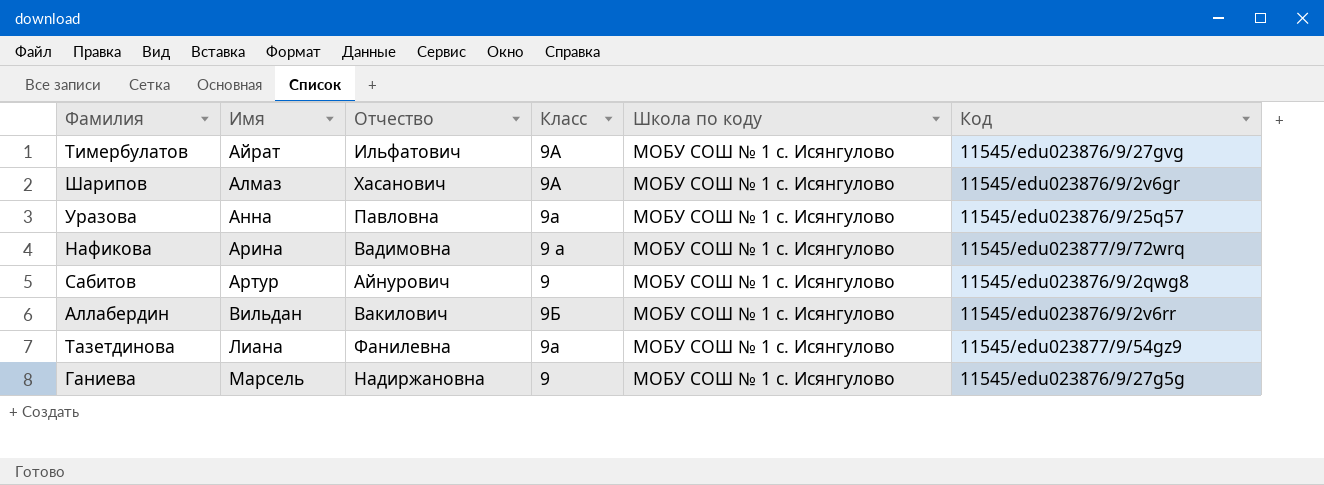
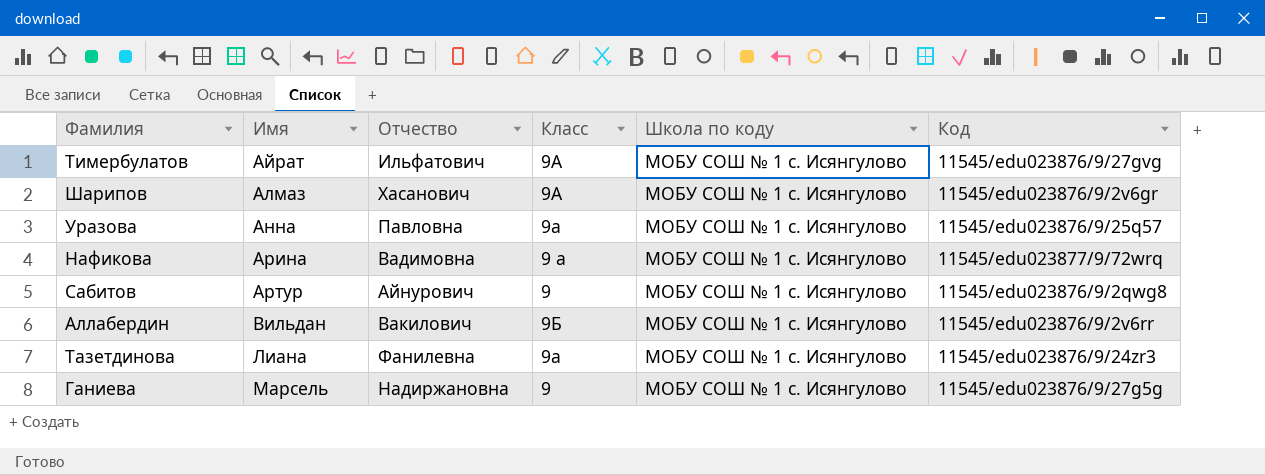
Тазетдинова | Код: 11545/edu023877/9/54gz9 -> 11545/edu023876/9/24zr3

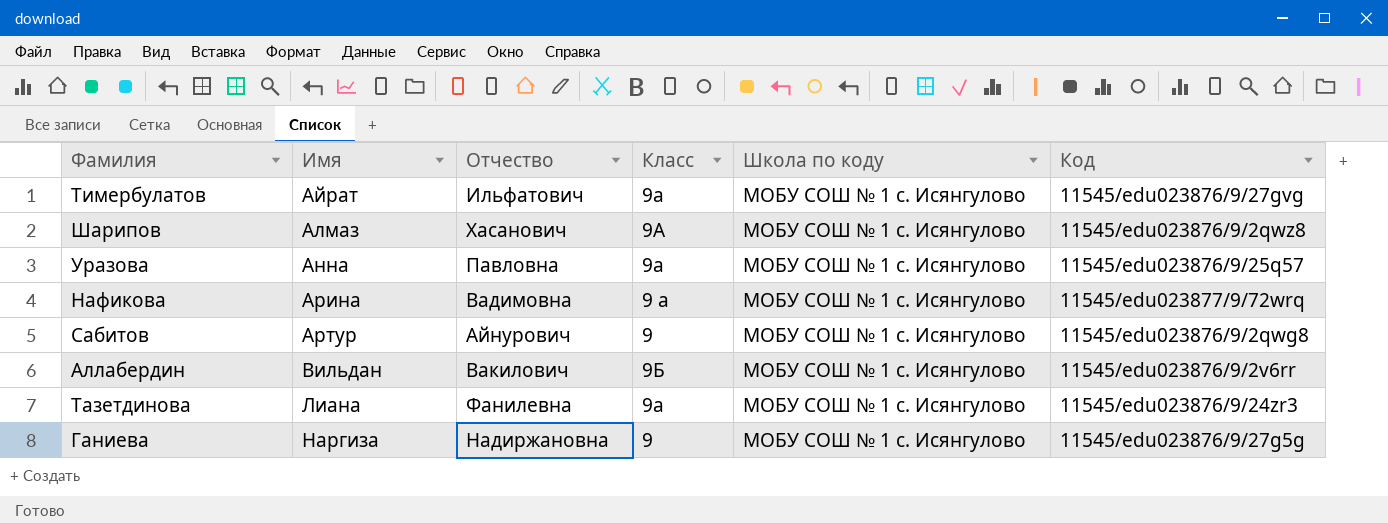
Тимербулатов | Класс: 9А -> 9а
Шарипов | Код: 11545/edu023876/9/2v6gr -> 11545/edu023876/9/2qwz8
Ганиева | Имя: Марсель -> Наргиза

